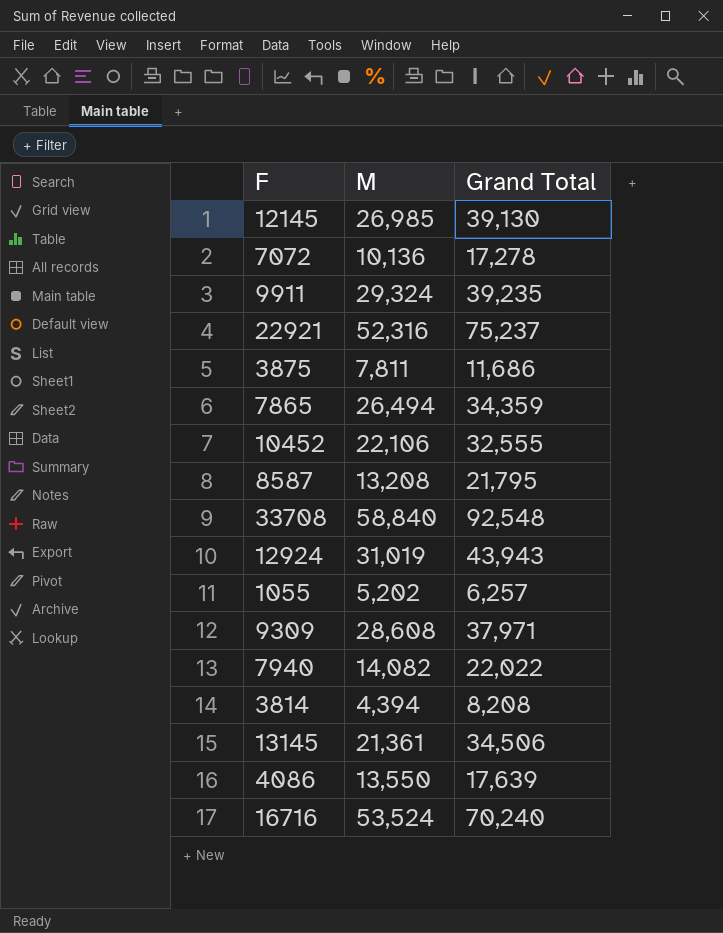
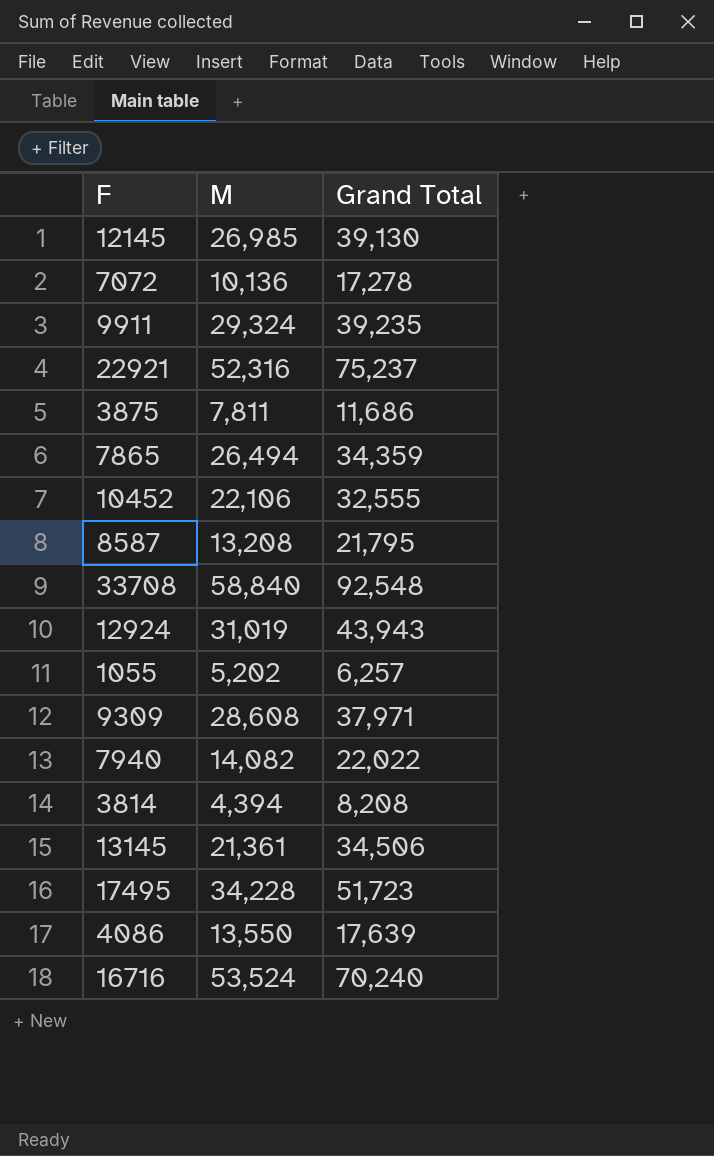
row 17495: none -> 34,228 | 51,723

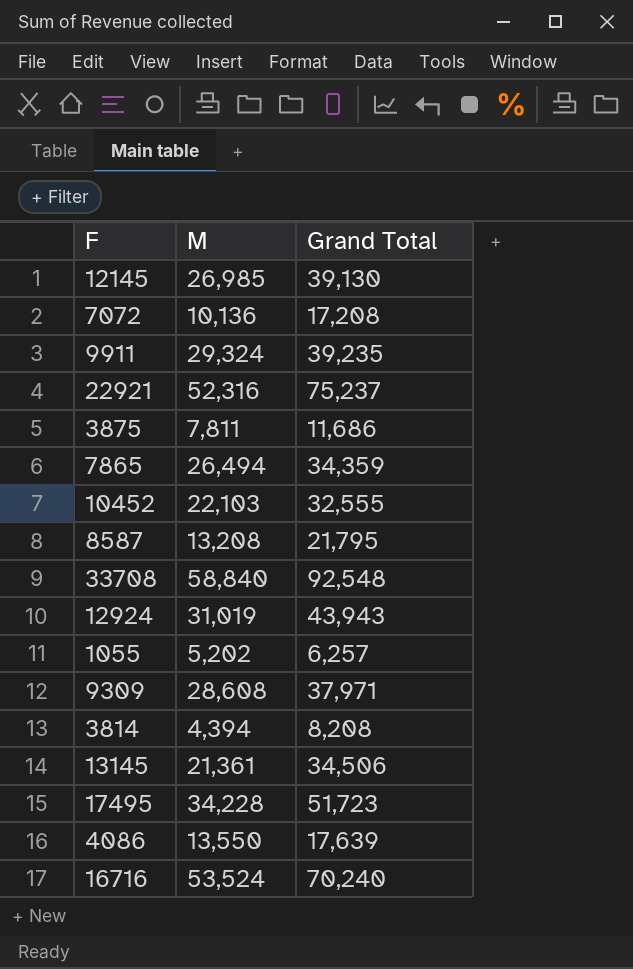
row 7940: 14,082 | 22,022 -> none
7072 | Grand Total: 17,278 -> 17,208
10452 | M: 22,106 -> 22,103

